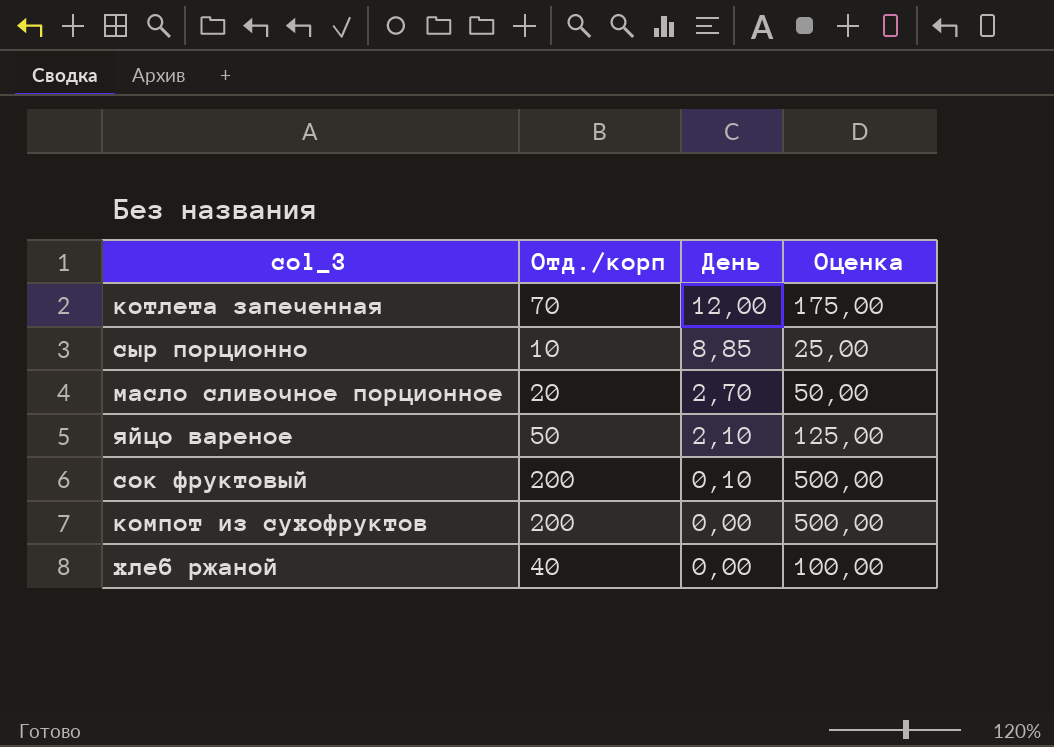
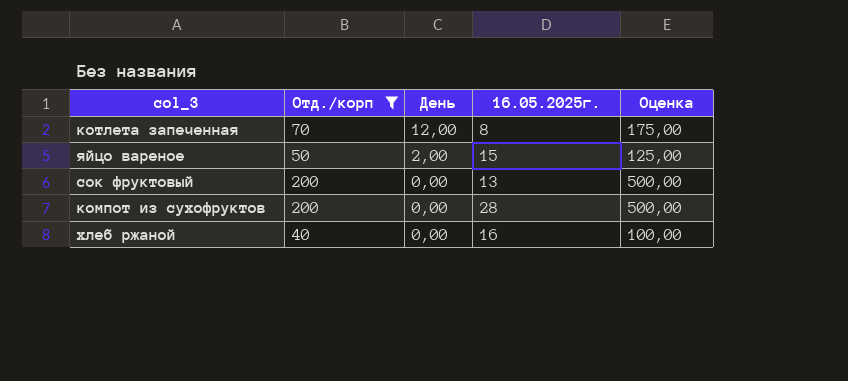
filter: none -> Отд./корп >= 40
column 16.05.2025г. | position: none -> 4
яйцо вареное | День: 2,10 -> 2,00
сок фруктовый | День: 0,10 -> 0,00

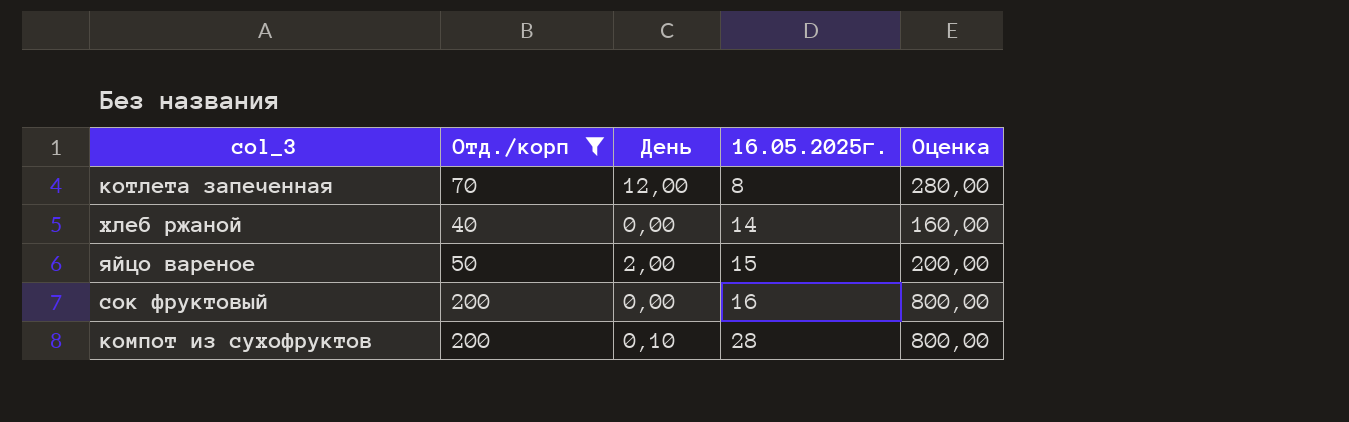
row order: День descending -> 16.05.2025г. ascending
column Оценка | formula: [Отд./корп] * 2,5 -> [Отд./корп] * 4
хлеб ржаной | 16.05.2025г.: 16 -> 14
сок фруктовый | 16.05.2025г.: 13 -> 16
компот из сухофруктов | День: 0,00 -> 0,10

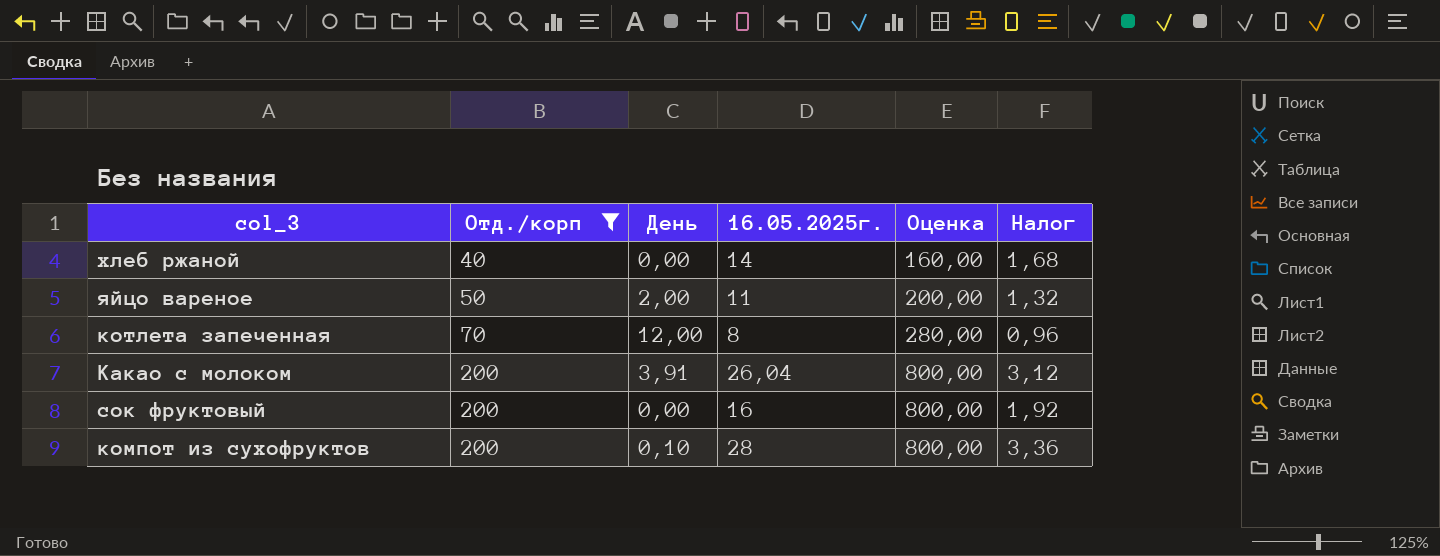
row order: 16.05.2025г. ascending -> Отд./корп ascending
column Налог | formula: none -> [16.05.2025г.] * 0,12
яйцо вареное | 16.05.2025г.: 15 -> 11
row Какао с молоком: none -> 200 | 3,91 | 26,04 | 800,00 | 3,12

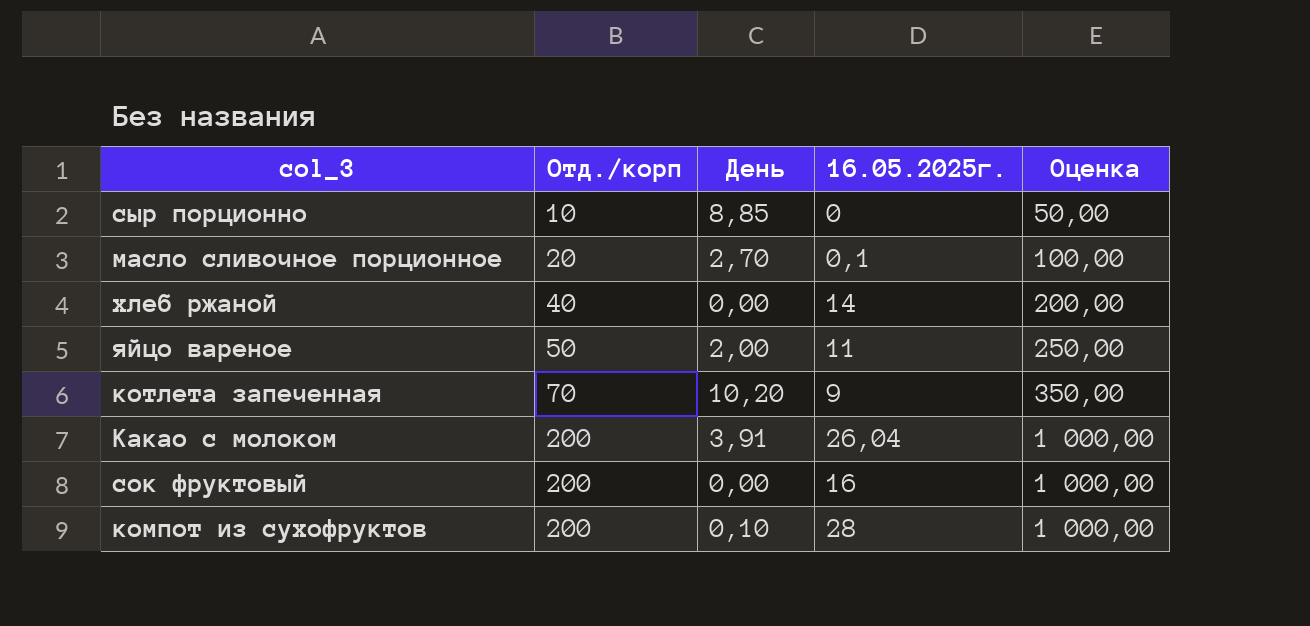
filter: Отд./корп >= 40 -> none
column Налог | formula: [16.05.2025г.] * 0,12 -> none
column Оценка | formula: [Отд./корп] * 4 -> [Отд./корп] * 5
котлета запеченная | День: 12,00 -> 10,20
котлета запеченная | 16.05.2025г.: 8 -> 9

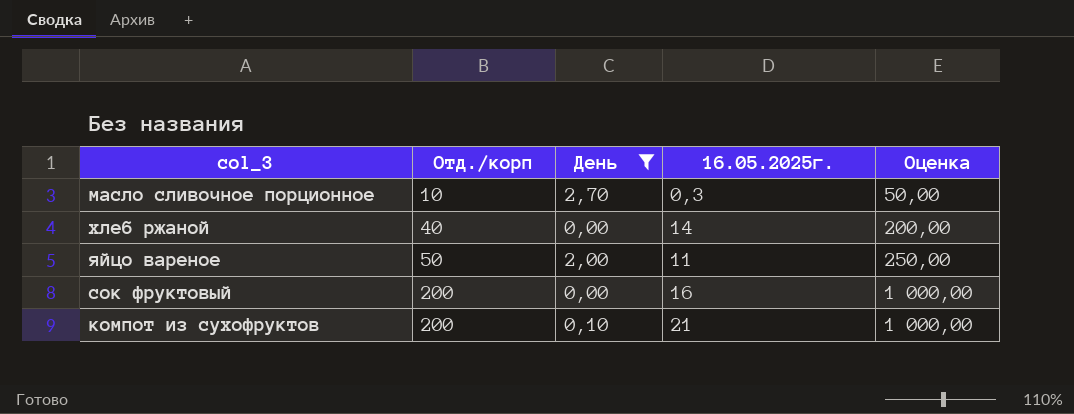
filter: none -> День <= 2,70
масло сливочное порционное | Отд./корп: 20 -> 10
масло сливочное порционное | 16.05.2025г.: 0,1 -> 0,3
масло сливочное порционное | Оценка: 100,00 -> 50,00
компот из сухофруктов | 16.05.2025г.: 28 -> 21

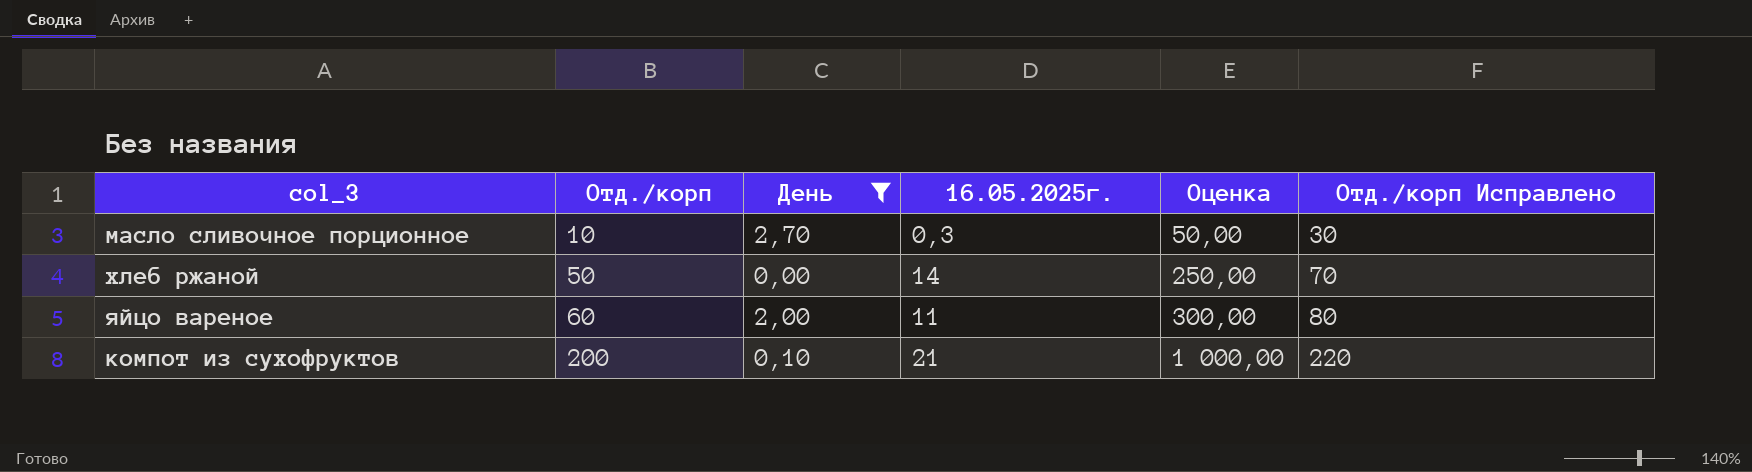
column Отд./корп Исправлено | formula: none -> [Отд./корп] + 20
row сок фруктовый: 200 | 0,00 | 16 | 1 000,00 -> none
хлеб ржаной | Отд./корп: 40 -> 50
хлеб ржаной | Оценка: 200,00 -> 250,00
яйцо вареное | Отд./корп: 50 -> 60
яйцо вареное | Оценка: 250,00 -> 300,00

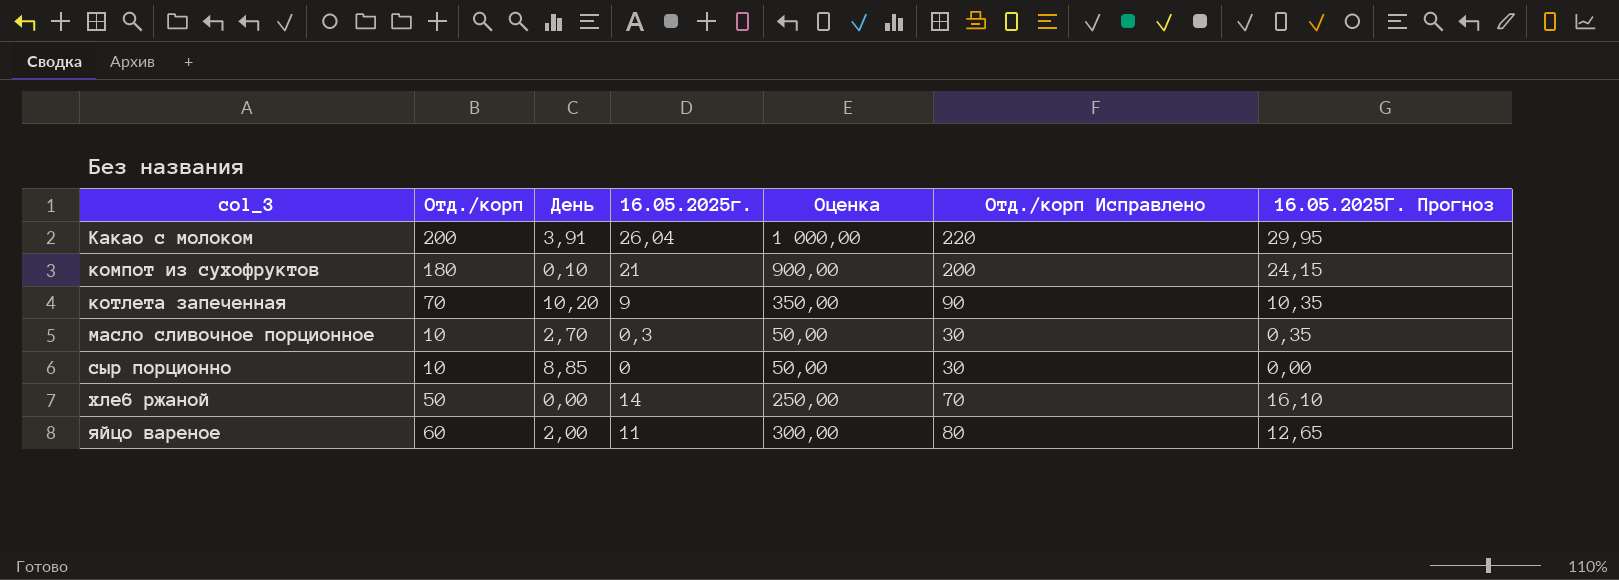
filter: День <= 2,70 -> none
row order: Отд./корп ascending -> col_3 ascending
column 16.05.2025Г. Прогноз | formula: none -> [16.05.2025г.] * 1,15
компот из сухофруктов | Отд./корп: 200 -> 180
компот из сухофруктов | Оценка: 1 000,00 -> 900,00
компот из сухофруктов | Отд./корп Исправлено: 220 -> 200

